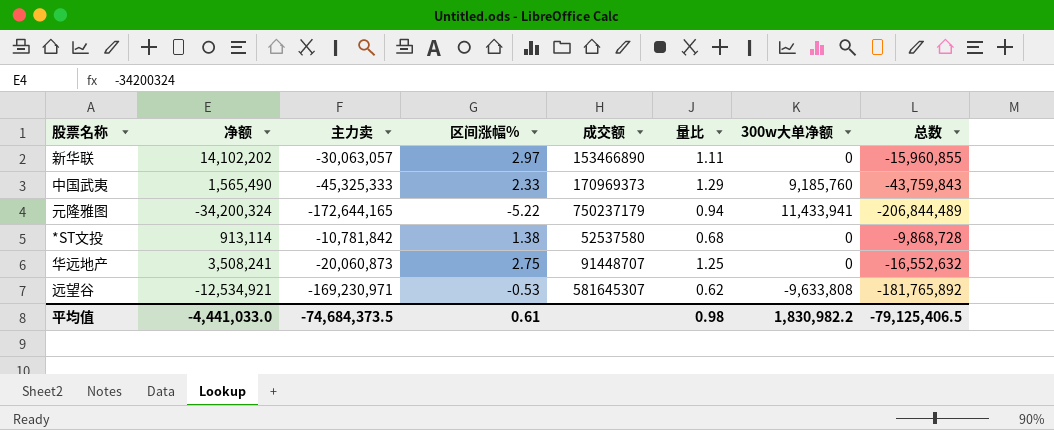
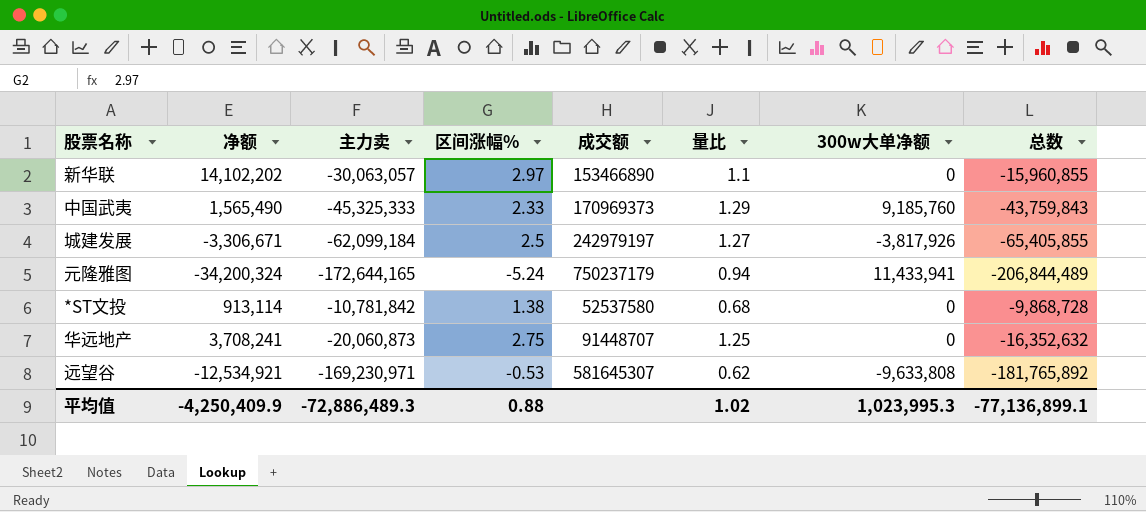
新华联 | 量比: 1.11 -> 1.1
row 城建发展: none -> -3,306,671 | -62,099,184 | 2.5 | 242979197 | 1.27 | -3,817,926 | -65,405,855
元隆雅图 | 区间涨幅%: -5.22 -> -5.24
华远地产 | 净额: 3,508,241 -> 3,708,241
华远地产 | 总数: -16,552,632 -> -16,352,632
平均值 | 净额: -4,441,033.0 -> -4,250,409.9
平均值 | 主力卖: -74,684,373.5 -> -72,886,489.3
平均值 | 区间涨幅%: 0.61 -> 0.88
平均值 | 量比: 0.98 -> 1.02
平均值 | 300w大单净额: 1,830,982.2 -> 1,023,995.3
平均值 | 总数: -79,125,406.5 -> -77,136,899.1

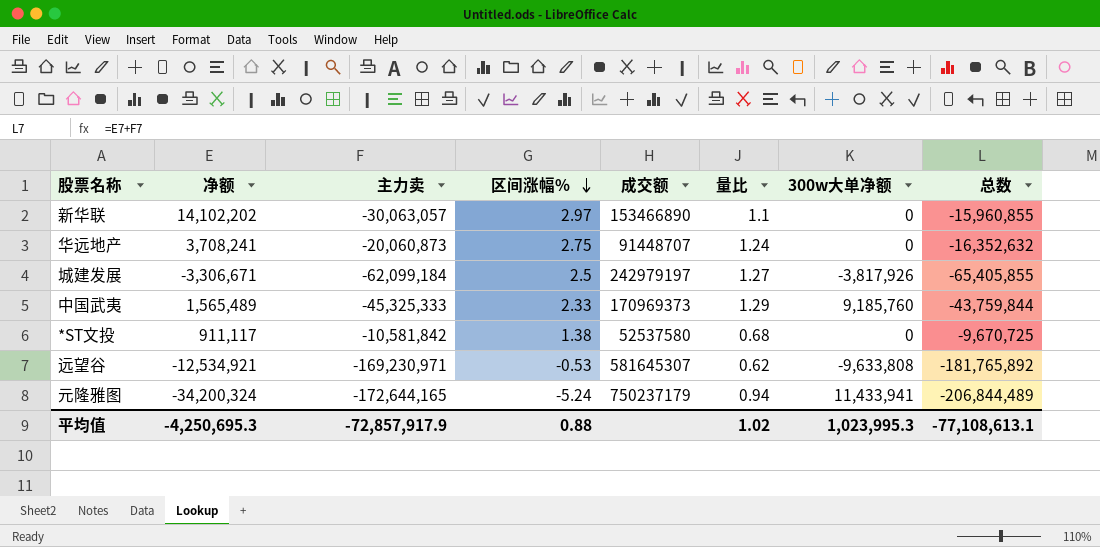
row order: none -> 区间涨幅% descending
华远地产 | 量比: 1.25 -> 1.24
中国武夷 | 净额: 1,565,490 -> 1,565,489
中国武夷 | 总数: -43,759,843 -> -43,759,844
*ST文投 | 净额: 913,114 -> 911,117
*ST文投 | 主力卖: -10,781,842 -> -10,581,842
*ST文投 | 总数: -9,868,728 -> -9,670,725
平均值 | 净额: -4,250,409.9 -> -4,250,695.3
平均值 | 主力卖: -72,886,489.3 -> -72,857,917.9
平均值 | 总数: -77,136,899.1 -> -77,108,613.1

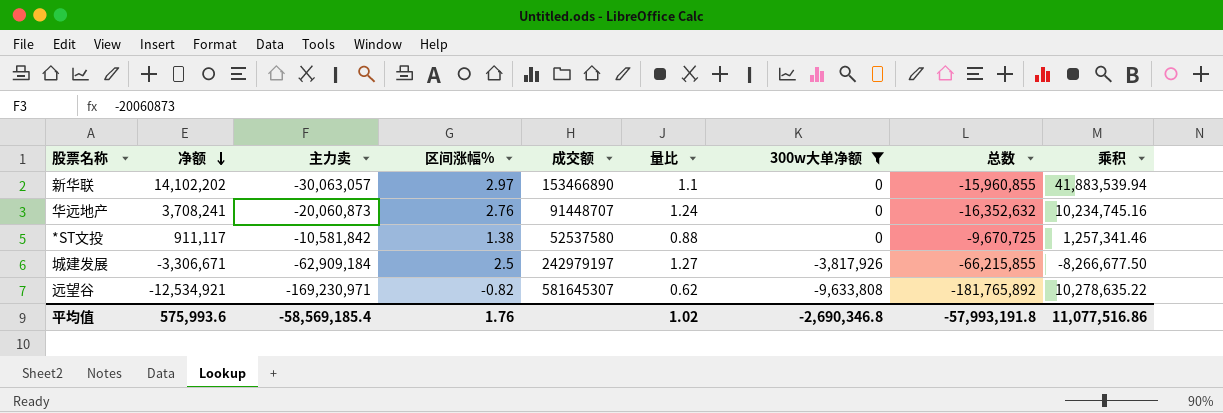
filter: none -> 300w大单净额 <= 0
row order: 区间涨幅% descending -> 净额 descending
column 乘积 | formula: none -> [净额] * [区间涨幅%]
华远地产 | 区间涨幅%: 2.75 -> 2.76
*ST文投 | 量比: 0.68 -> 0.88
城建发展 | 主力卖: -62,099,184 -> -62,909,184
城建发展 | 总数: -65,405,855 -> -66,215,855
远望谷 | 区间涨幅%: -0.53 -> -0.82
平均值 | 净额: -4,250,695.3 -> 575,993.6
平均值 | 主力卖: -72,857,917.9 -> -58,569,185.4
平均值 | 区间涨幅%: 0.88 -> 1.76
平均值 | 300w大单净额: 1,023,995.3 -> -2,690,346.8
平均值 | 总数: -77,108,613.1 -> -57,993,191.8

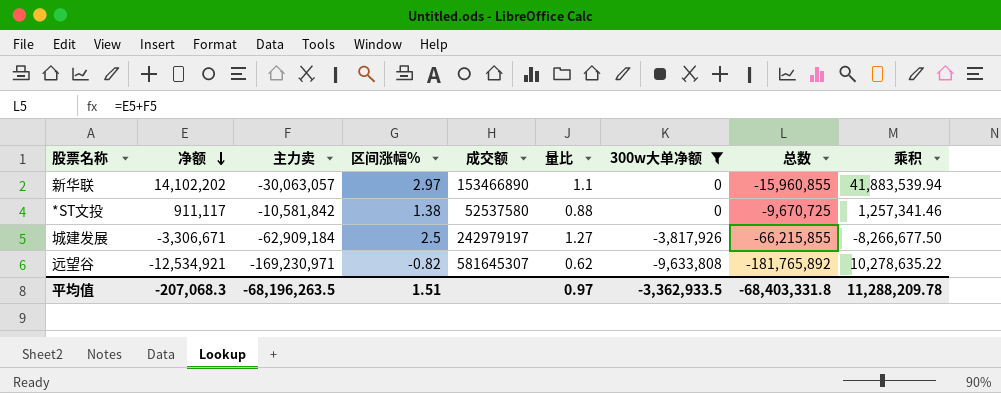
row 华远地产: 3,708,241 | -20,060,873 | 2.76 | 91448707 | 1.24 | 0 | -16,352,632 | 10,234,745.16 -> none
平均值 | 净额: 575,993.6 -> -207,068.3
平均值 | 主力卖: -58,569,185.4 -> -68,196,263.5
平均值 | 区间涨幅%: 1.76 -> 1.51
平均值 | 量比: 1.02 -> 0.97
平均值 | 300w大单净额: -2,690,346.8 -> -3,362,933.5
平均值 | 总数: -57,993,191.8 -> -68,403,331.8
平均值 | 乘积: 11,077,516.86 -> 11,288,209.78

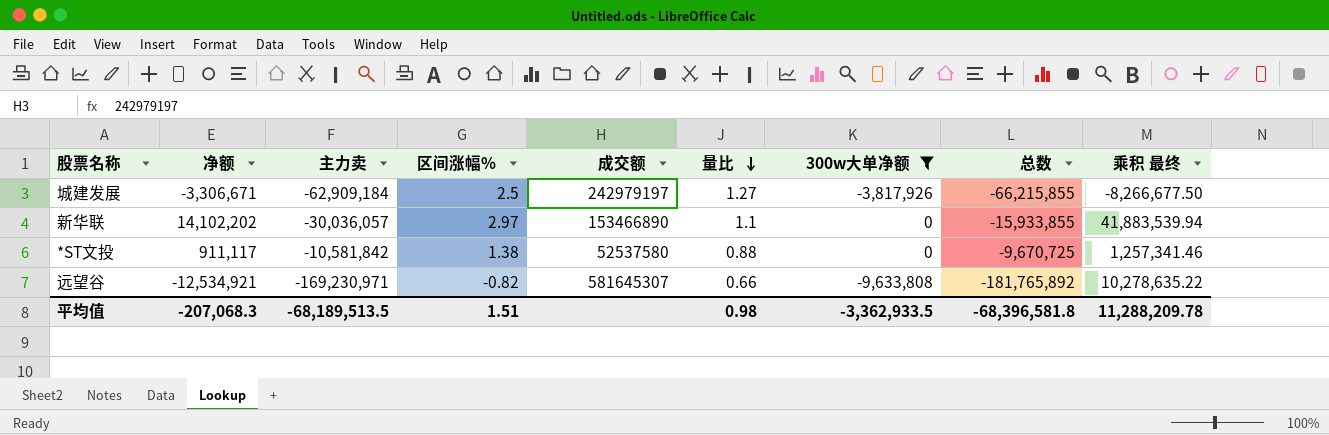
row order: 净额 descending -> 量比 descending
column name: 乘积 -> 乘积 最终
新华联 | 主力卖: -30,063,057 -> -30,036,057
新华联 | 总数: -15,960,855 -> -15,933,855
远望谷 | 量比: 0.62 -> 0.66
平均值 | 主力卖: -68,196,263.5 -> -68,189,513.5
平均值 | 量比: 0.97 -> 0.98
平均值 | 总数: -68,403,331.8 -> -68,396,581.8

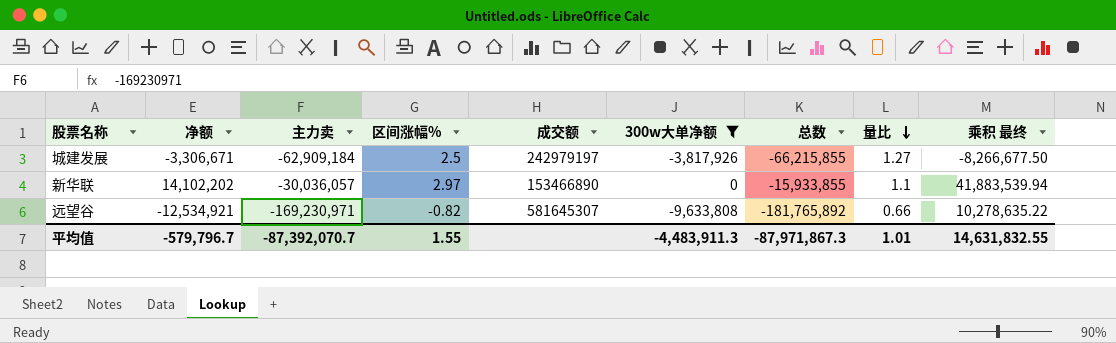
column 量比 | position: 6 -> 8
row *ST文投: 911,117 | -10,581,842 | 1.38 | 52537580 | 0.88 | 0 | -9,670,725 | 1,257,341.46 -> none
平均值 | 净额: -207,068.3 -> -579,796.7
平均值 | 主力卖: -68,189,513.5 -> -87,392,070.7
平均值 | 区间涨幅%: 1.51 -> 1.55
平均值 | 300w大单净额: -3,362,933.5 -> -4,483,911.3
平均值 | 总数: -68,396,581.8 -> -87,971,867.3
平均值 | 量比: 0.98 -> 1.01
平均值 | 乘积 最终: 11,288,209.78 -> 14,631,832.55

